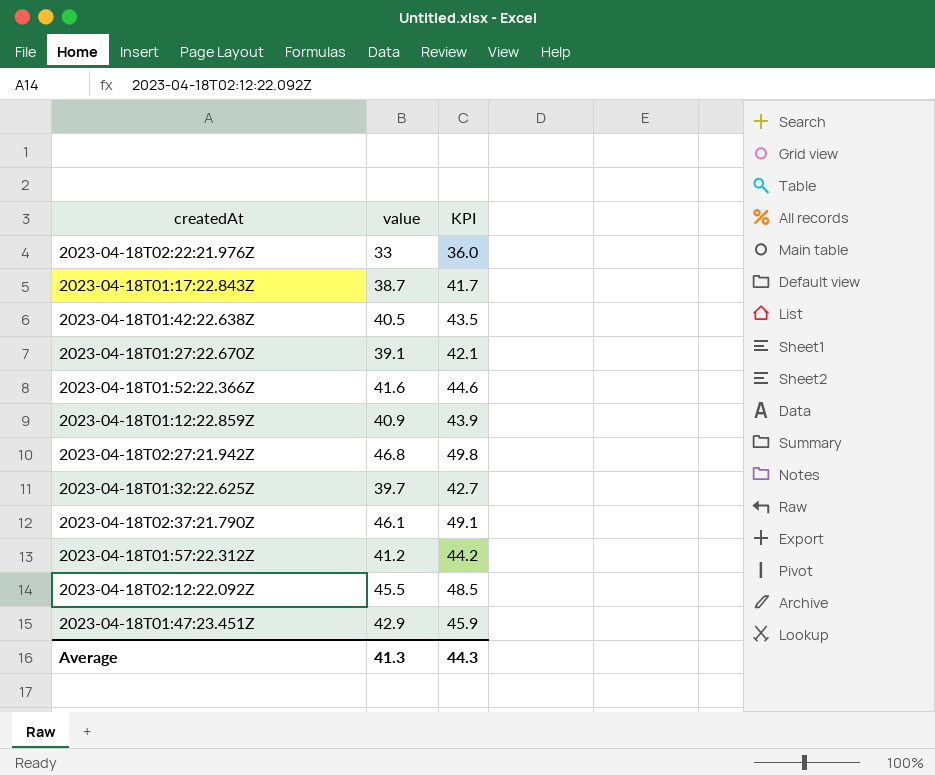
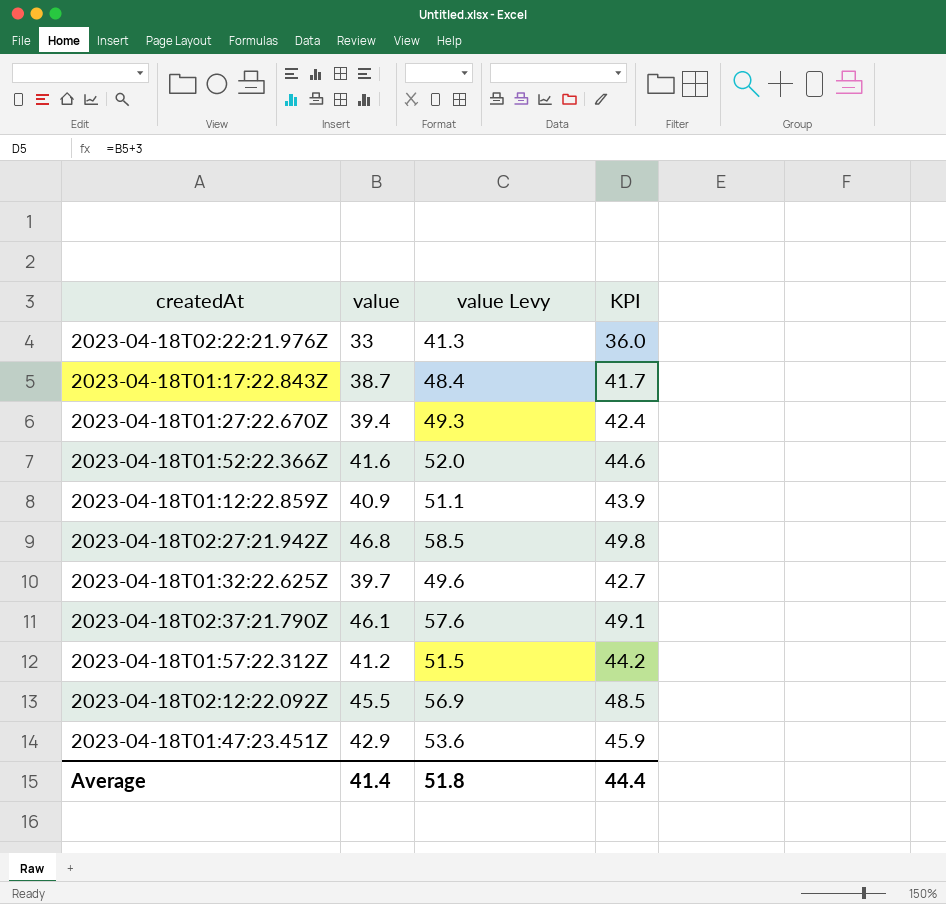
column value Levy | formula: none -> [value] * 1.25
row 2023-04-18T01:42:22.638Z: 40.5 | 43.5 -> none
2023-04-18T01:27:22.670Z | value: 39.1 -> 39.4
2023-04-18T01:27:22.670Z | KPI: 42.1 -> 42.4
Average | value: 41.3 -> 41.4
Average | KPI: 44.3 -> 44.4

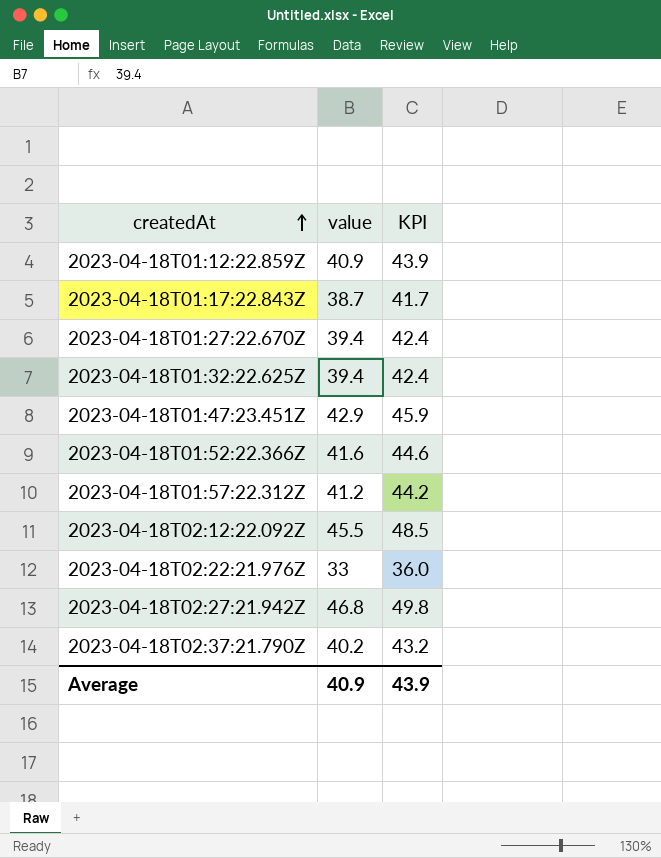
row order: none -> createdAt ascending
column value Levy | formula: [value] * 1.25 -> none
2023-04-18T01:32:22.625Z | value: 39.7 -> 39.4
2023-04-18T01:32:22.625Z | KPI: 42.7 -> 42.4
2023-04-18T02:37:21.790Z | value: 46.1 -> 40.2
2023-04-18T02:37:21.790Z | KPI: 49.1 -> 43.2
Average | value: 41.4 -> 40.9
Average | KPI: 44.4 -> 43.9

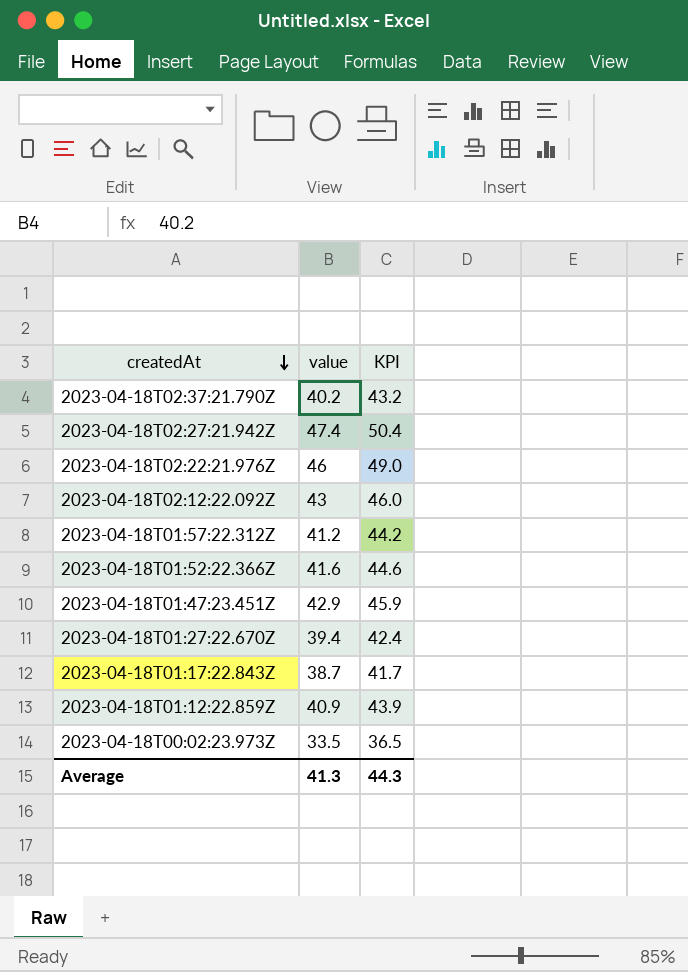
row order: createdAt ascending -> createdAt descending
row 2023-04-18T01:32:22.625Z: 39.4 | 42.4 -> none
2023-04-18T02:27:21.942Z | value: 46.8 -> 47.4
2023-04-18T02:27:21.942Z | KPI: 49.8 -> 50.4
2023-04-18T02:22:21.976Z | value: 33 -> 46
2023-04-18T02:22:21.976Z | KPI: 36.0 -> 49.0
2023-04-18T02:12:22.092Z | value: 45.5 -> 43
2023-04-18T02:12:22.092Z | KPI: 48.5 -> 46.0
row 2023-04-18T00:02:23.973Z: none -> 33.5 | 36.5
Average | value: 40.9 -> 41.3
Average | KPI: 43.9 -> 44.3

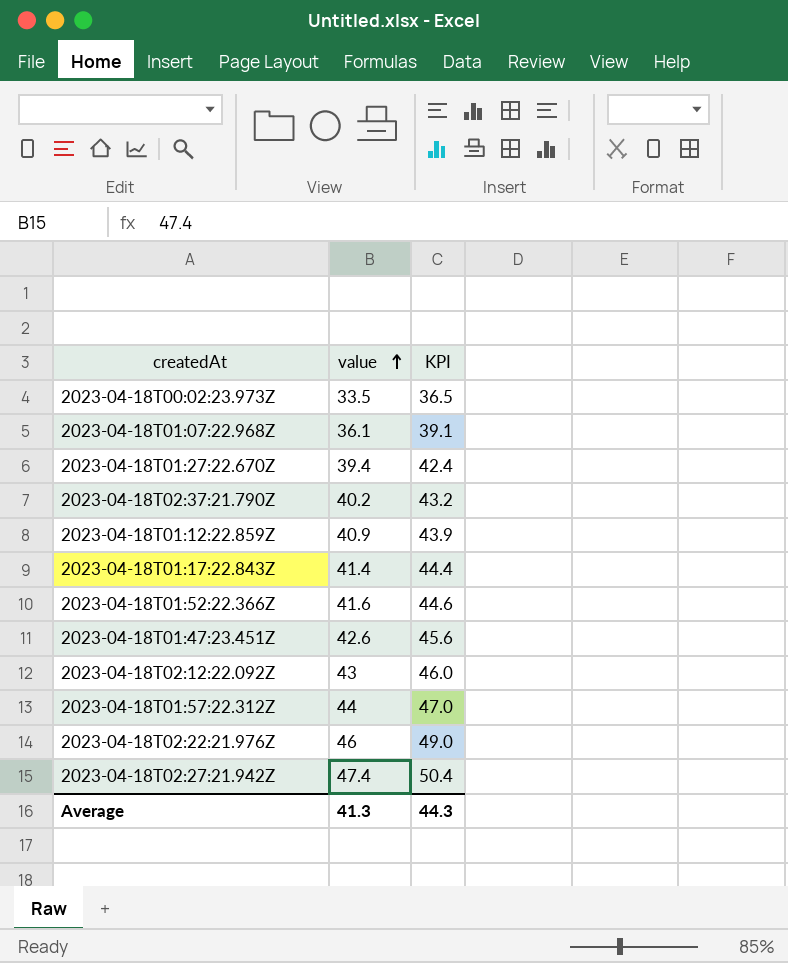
row order: createdAt descending -> value ascending
row 2023-04-18T01:07:22.968Z: none -> 36.1 | 39.1
2023-04-18T01:17:22.843Z | value: 38.7 -> 41.4
2023-04-18T01:17:22.843Z | KPI: 41.7 -> 44.4
2023-04-18T01:47:23.451Z | value: 42.9 -> 42.6
2023-04-18T01:47:23.451Z | KPI: 45.9 -> 45.6
2023-04-18T01:57:22.312Z | value: 41.2 -> 44
2023-04-18T01:57:22.312Z | KPI: 44.2 -> 47.0

